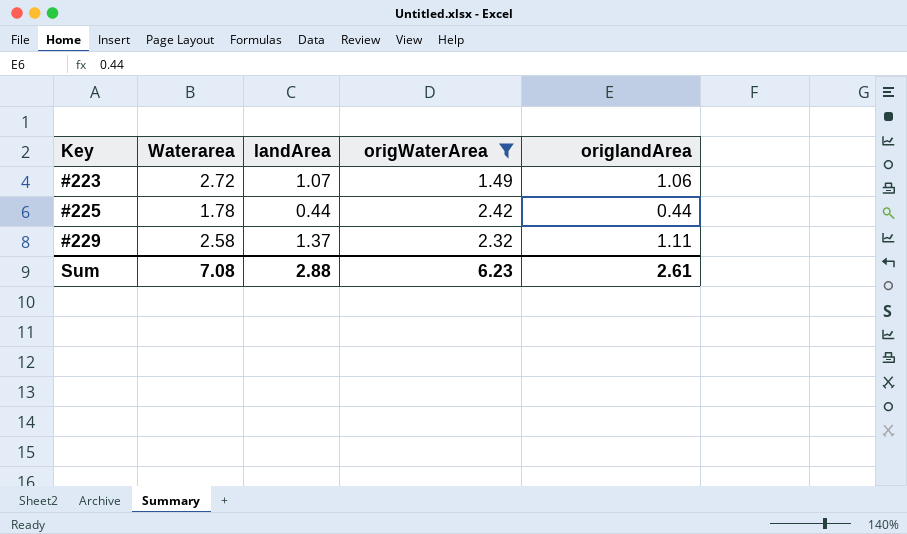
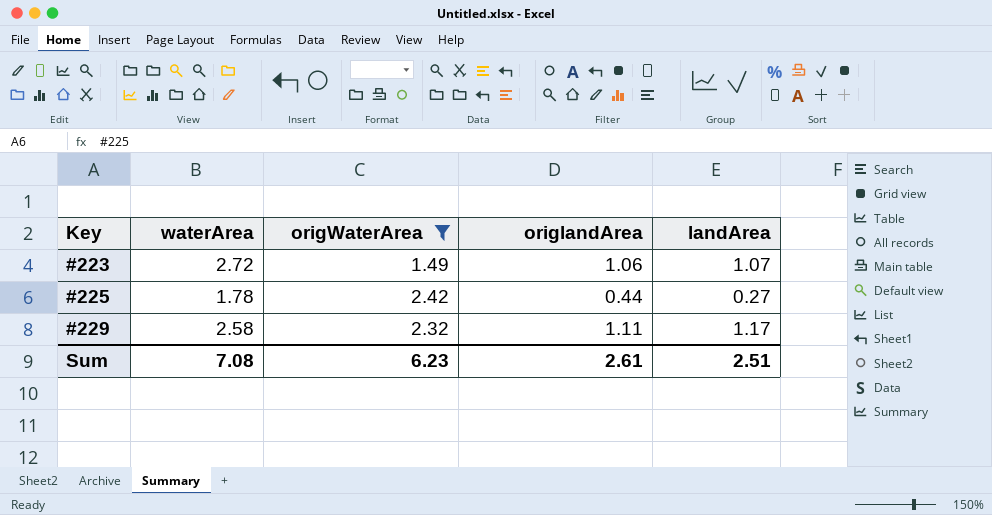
column name: Waterarea -> waterArea
column landArea | position: 3 -> 5
#225 | landArea: 0.44 -> 0.27
#229 | landArea: 1.37 -> 1.17
Sum | landArea: 2.88 -> 2.51

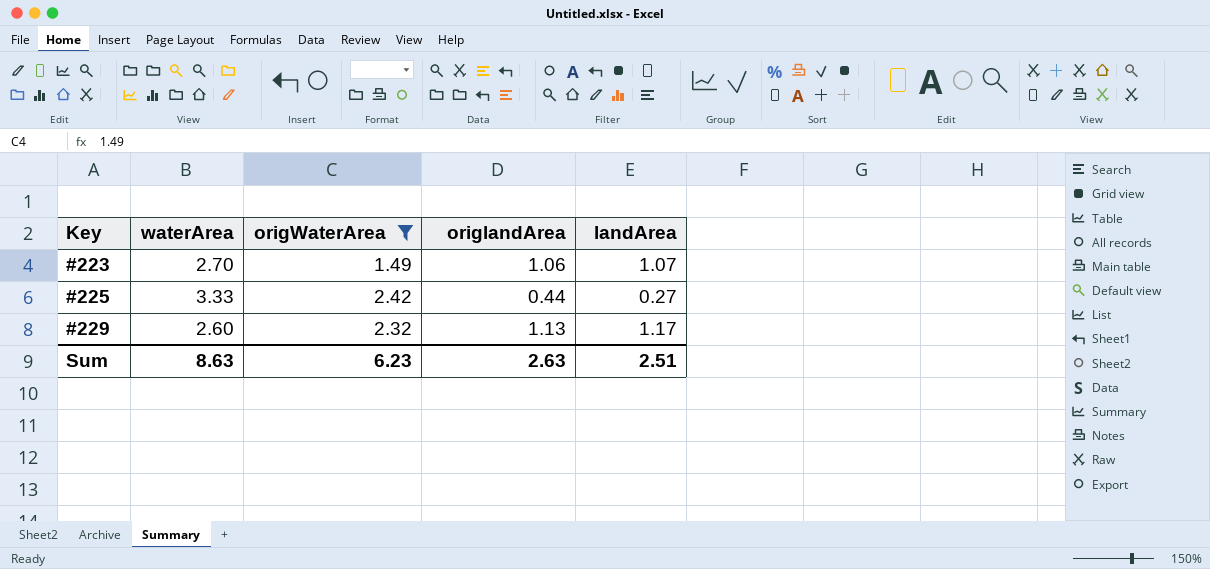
#223 | waterArea: 2.72 -> 2.70
#225 | waterArea: 1.78 -> 3.33
#229 | waterArea: 2.58 -> 2.60
#229 | origlandArea: 1.11 -> 1.13
Sum | waterArea: 7.08 -> 8.63
Sum | origlandArea: 2.61 -> 2.63

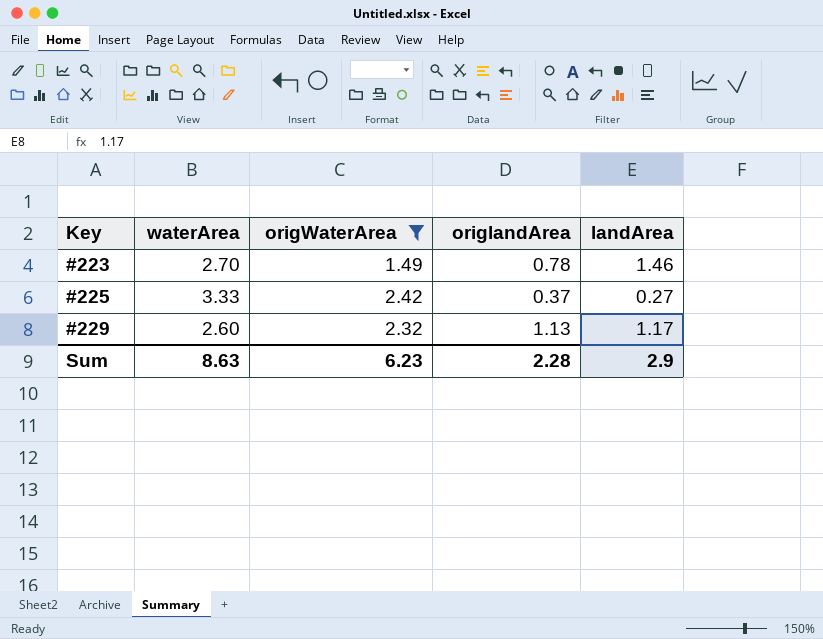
#223 | origlandArea: 1.06 -> 0.78
#223 | landArea: 1.07 -> 1.46
#225 | origlandArea: 0.44 -> 0.37
Sum | origlandArea: 2.63 -> 2.28
Sum | landArea: 2.51 -> 2.9

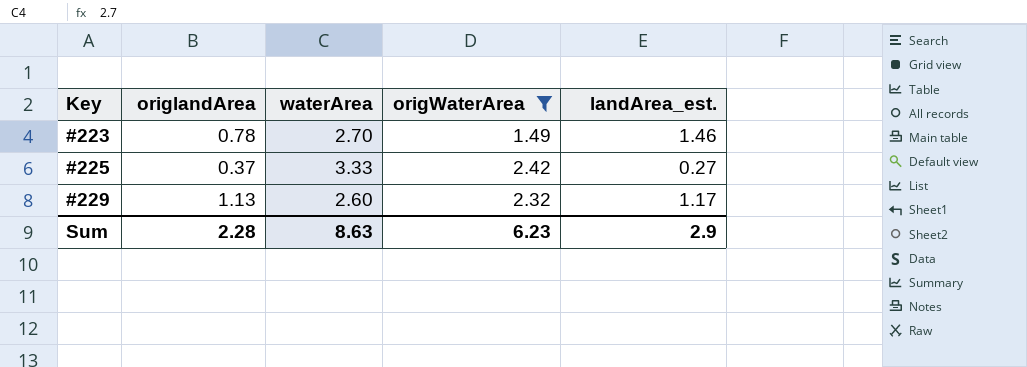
column origlandArea | position: 4 -> 2
column name: landArea -> landArea_est.

